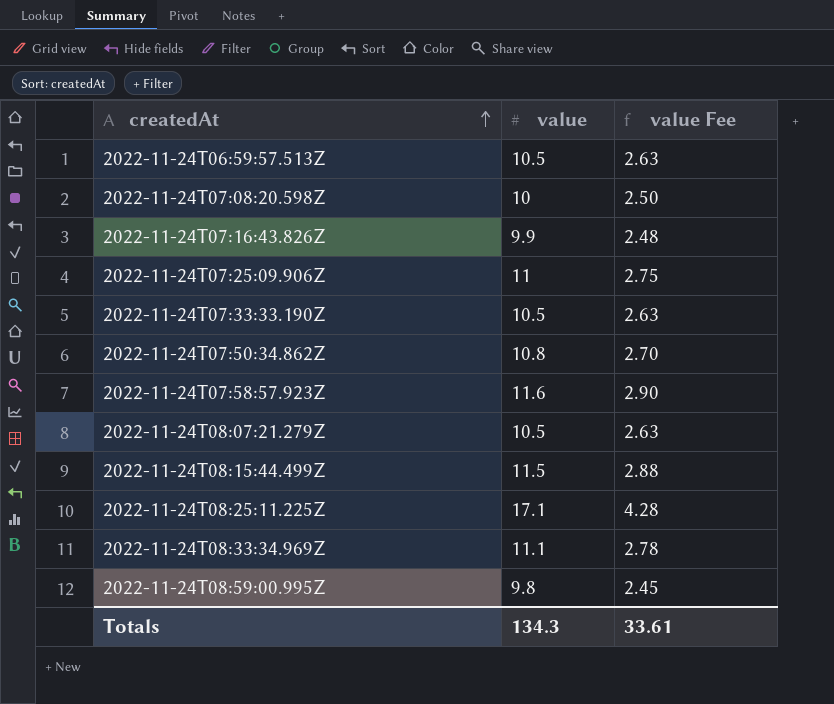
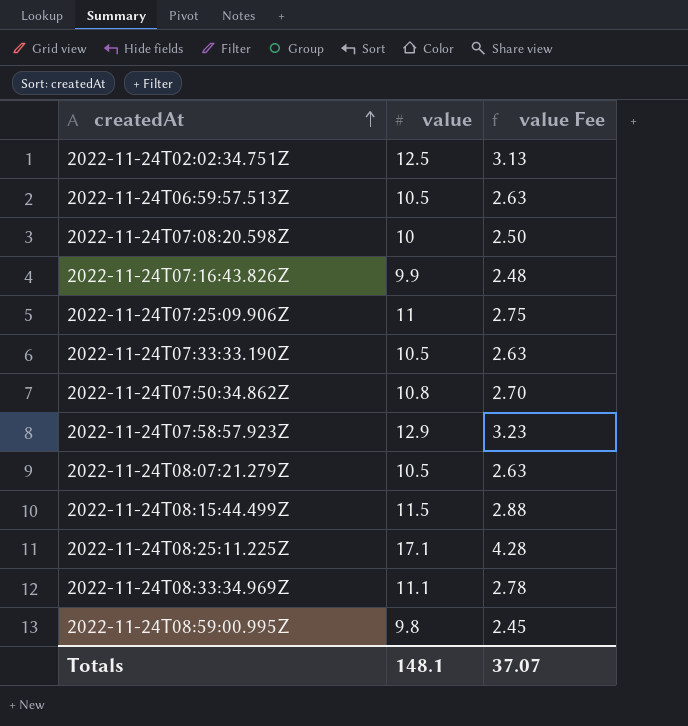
row 2022-11-24T02:02:34.751Z: none -> 12.5 | 3.13
2022-11-24T07:58:57.923Z | value: 11.6 -> 12.9
2022-11-24T07:58:57.923Z | value Fee: 2.90 -> 3.23
Totals | value: 134.3 -> 148.1
Totals | value Fee: 33.61 -> 37.07

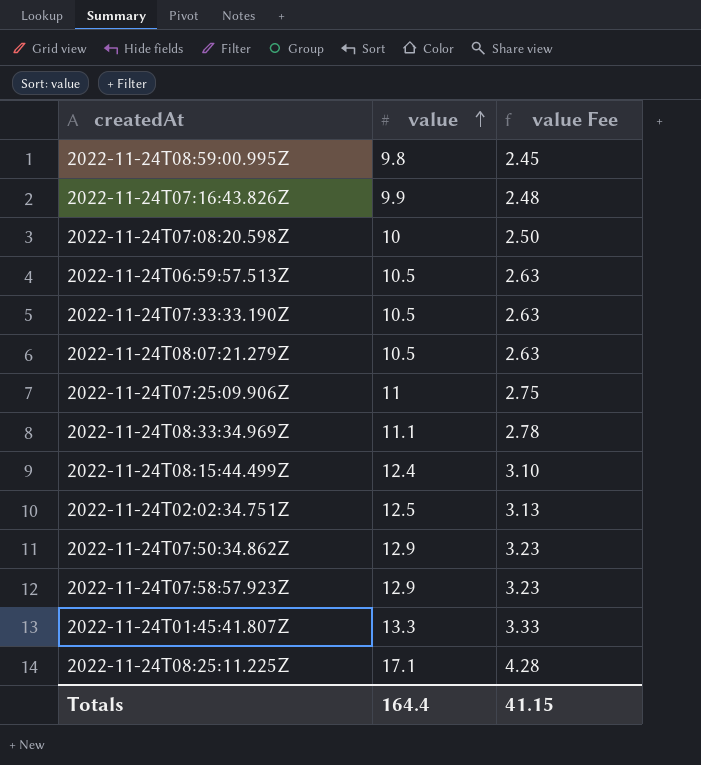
row order: createdAt ascending -> value ascending
2022-11-24T08:15:44.499Z | value: 11.5 -> 12.4
2022-11-24T08:15:44.499Z | value Fee: 2.88 -> 3.10
2022-11-24T07:50:34.862Z | value: 10.8 -> 12.9
2022-11-24T07:50:34.862Z | value Fee: 2.70 -> 3.23
row 2022-11-24T01:45:41.807Z: none -> 13.3 | 3.33
Totals | value: 148.1 -> 164.4
Totals | value Fee: 37.07 -> 41.15

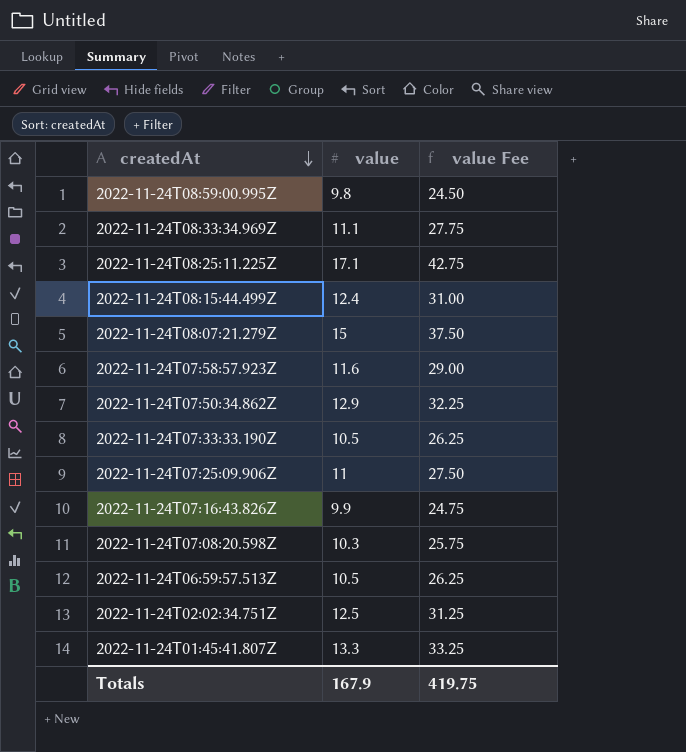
row order: value ascending -> createdAt descending
column value Fee | formula: [value] * 0.25 -> [value] * 2.5
2022-11-24T08:07:21.279Z | value: 10.5 -> 15
2022-11-24T07:58:57.923Z | value: 12.9 -> 11.6
2022-11-24T07:08:20.598Z | value: 10 -> 10.3
Totals | value: 164.4 -> 167.9
Totals | value Fee: 41.15 -> 419.75

